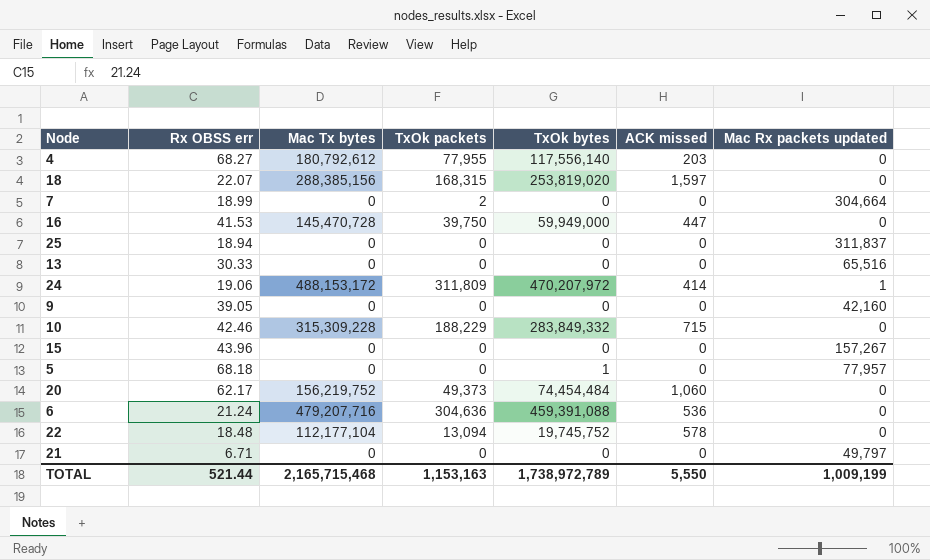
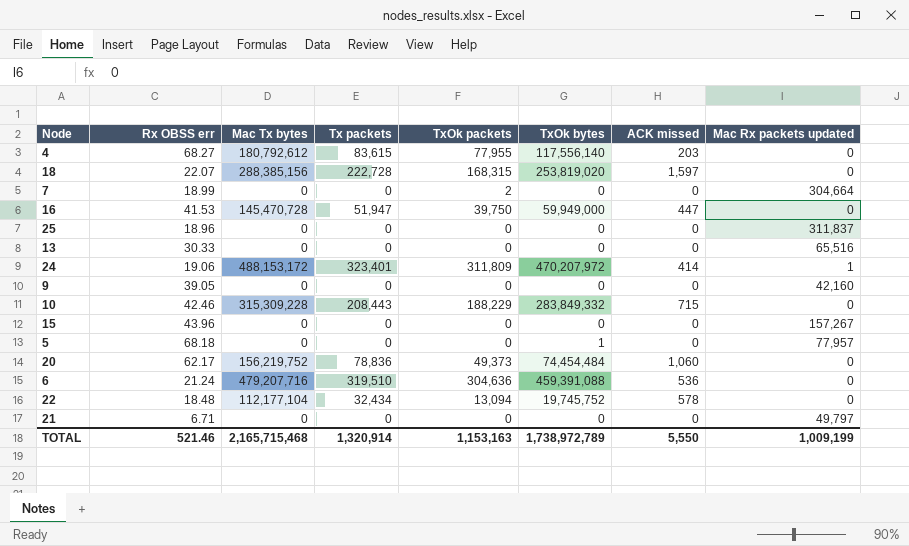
column Tx packets | position: none -> 4
25 | Rx OBSS err: 18.94 -> 18.96
TOTAL | Rx OBSS err: 521.44 -> 521.46

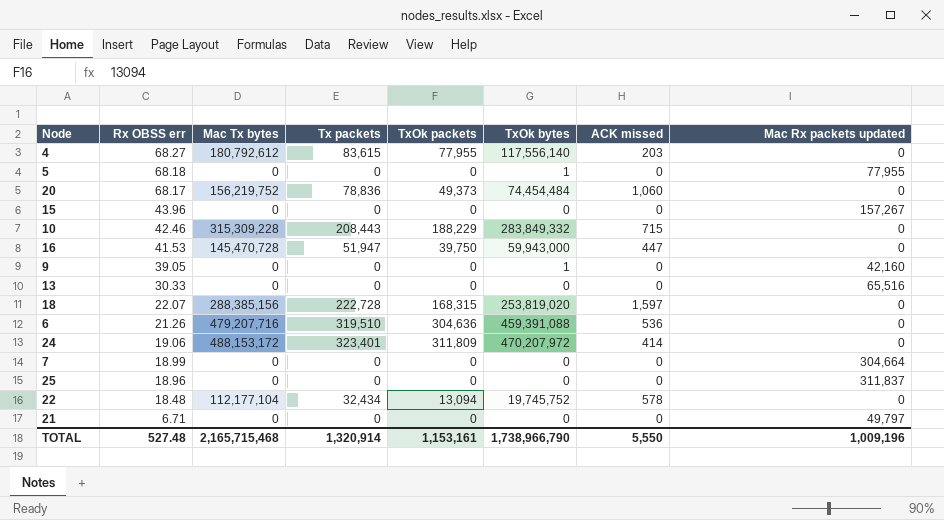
row order: none -> Rx OBSS err descending
5 | Mac Rx packets updated: 77,957 -> 77,955
20 | Rx OBSS err: 62.17 -> 68.17
16 | TxOk bytes: 59,949,000 -> 59,943,000
9 | TxOk bytes: 0 -> 1
6 | Rx OBSS err: 21.24 -> 21.26
24 | Mac Rx packets updated: 1 -> 0
7 | TxOk packets: 2 -> 0
TOTAL | Rx OBSS err: 521.46 -> 527.48
TOTAL | TxOk packets: 1,153,163 -> 1,153,161
TOTAL | TxOk bytes: 1,738,972,789 -> 1,738,966,790
TOTAL | Mac Rx packets updated: 1,009,199 -> 1,009,196

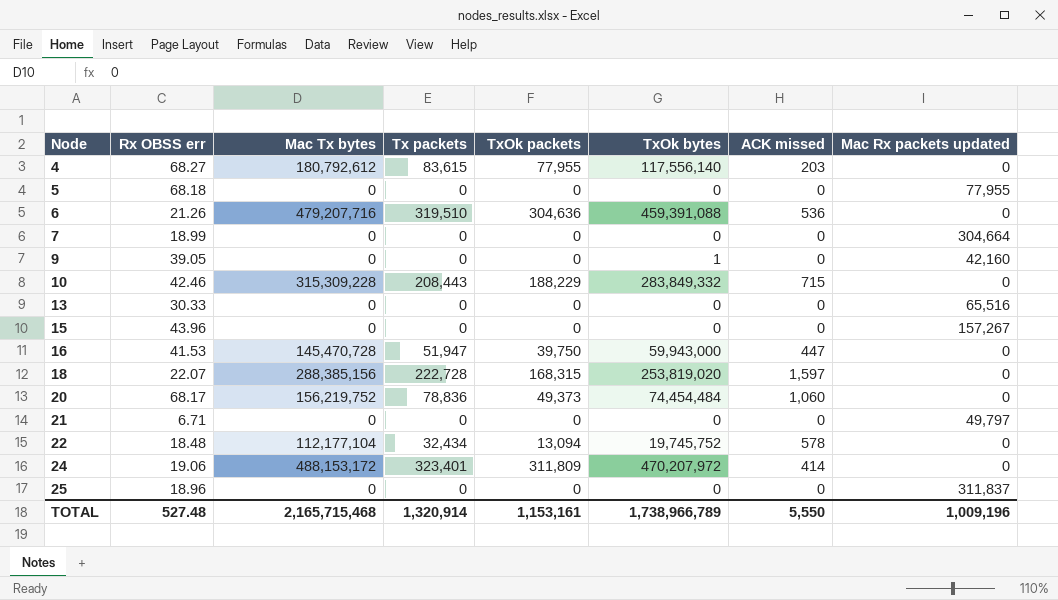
row order: Rx OBSS err descending -> Node ascending
5 | TxOk bytes: 1 -> 0
TOTAL | TxOk bytes: 1,738,966,790 -> 1,738,966,789

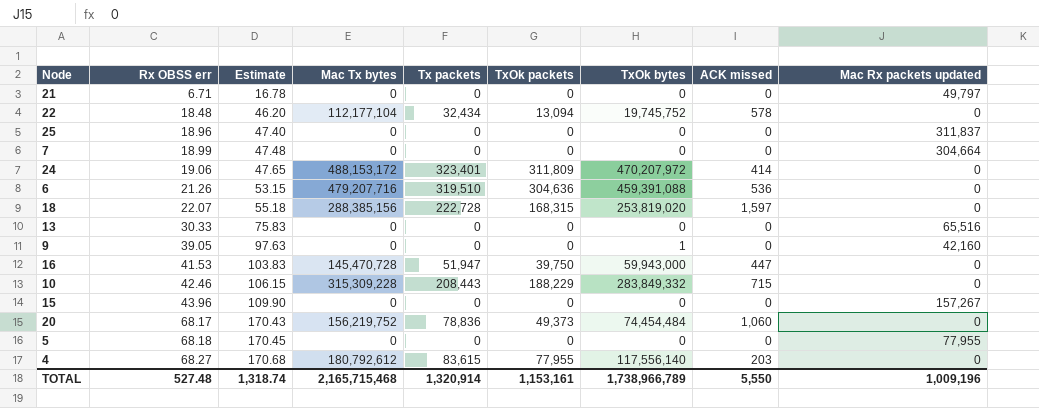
row order: Node ascending -> Rx OBSS err ascending
column Estimate | formula: none -> [Rx OBSS err] * 2.5

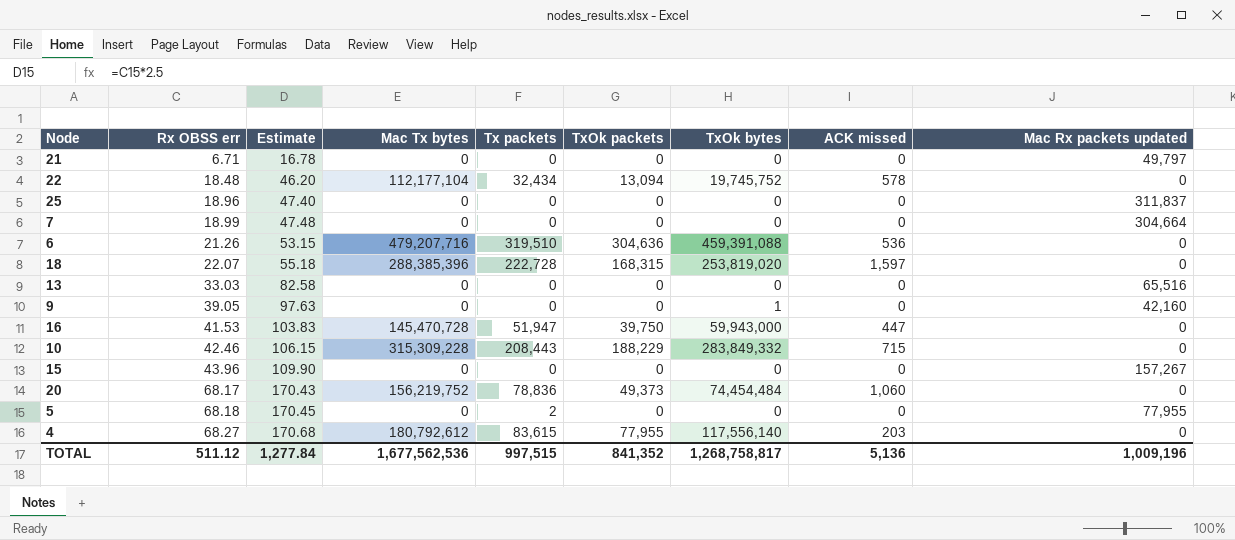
row 24: 19.06 | 47.65 | 488,153,172 | 323,401 | 311,809 | 470,207,972 | 414 | 0 -> none
18 | Mac Tx bytes: 288,385,156 -> 288,385,396
13 | Rx OBSS err: 30.33 -> 33.03
13 | Estimate: 75.83 -> 82.58
5 | Tx packets: 0 -> 2
TOTAL | Rx OBSS err: 527.48 -> 511.12
TOTAL | Estimate: 1,318.74 -> 1,277.84
TOTAL | Mac Tx bytes: 2,165,715,468 -> 1,677,562,536
TOTAL | Tx packets: 1,320,914 -> 997,515
TOTAL | TxOk packets: 1,153,161 -> 841,352
TOTAL | TxOk bytes: 1,738,966,789 -> 1,268,758,817
TOTAL | ACK missed: 5,550 -> 5,136

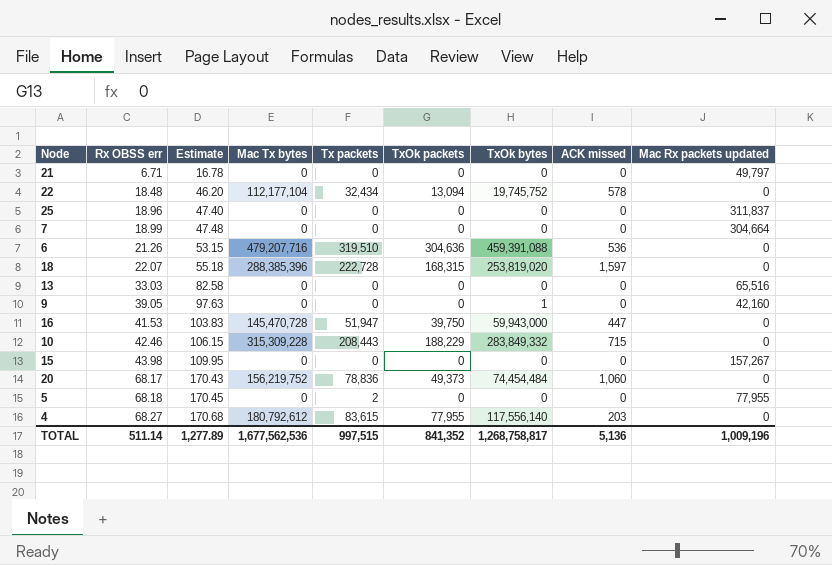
15 | Rx OBSS err: 43.96 -> 43.98
15 | Estimate: 109.90 -> 109.95
TOTAL | Rx OBSS err: 511.12 -> 511.14
TOTAL | Estimate: 1,277.84 -> 1,277.89

